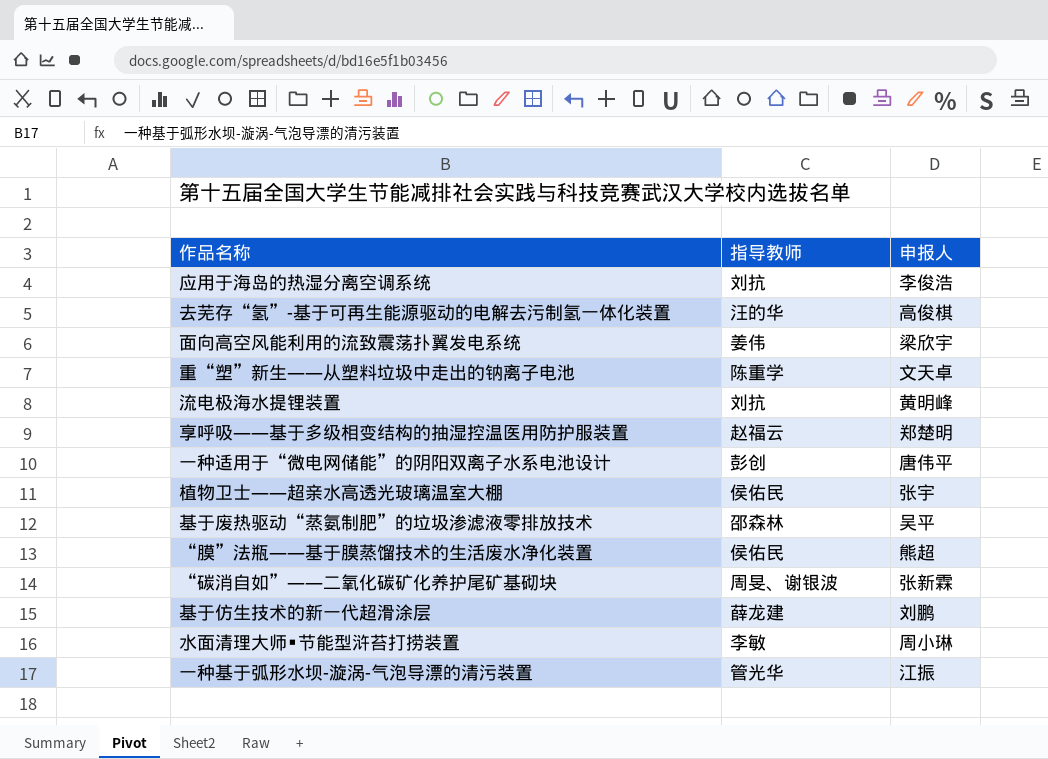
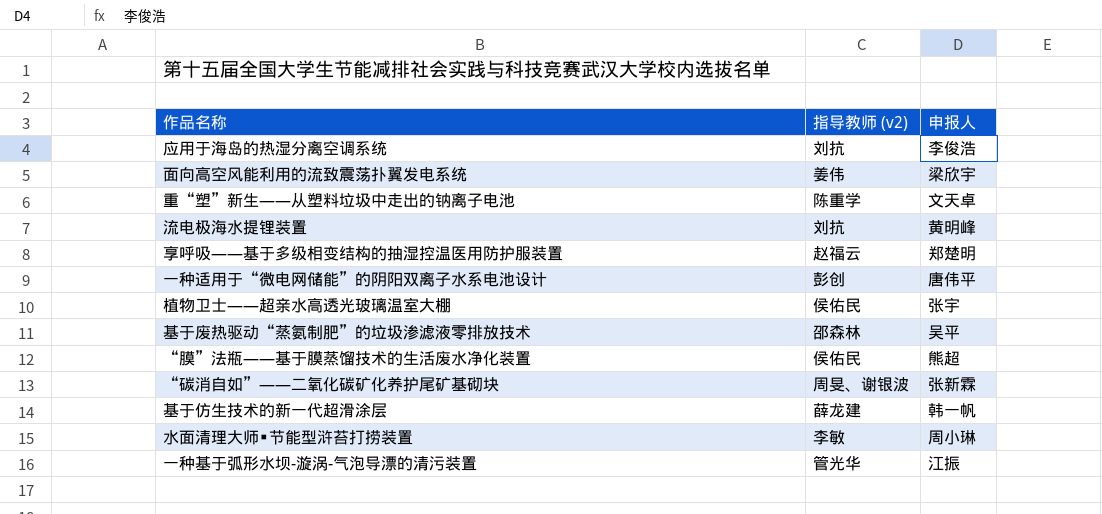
column name: 指导教师 -> 指导教师 (v2)
row 去芜存“氢”-基于可再生能源驱动的电解去污制氢一体化装置: 汪的华 | 高俊棋 -> none
基于仿生技术的新一代超滑涂层 | 申报人: 刘鹏 -> 韩一帆

